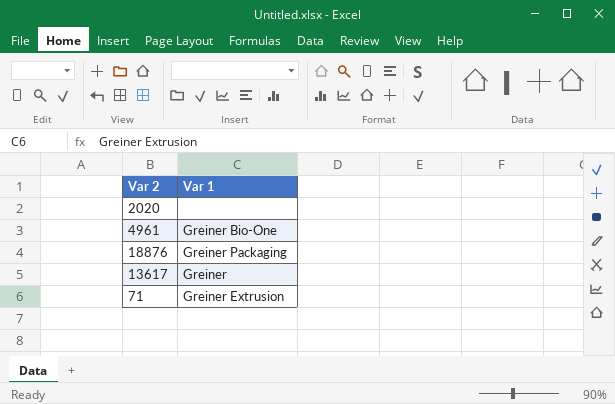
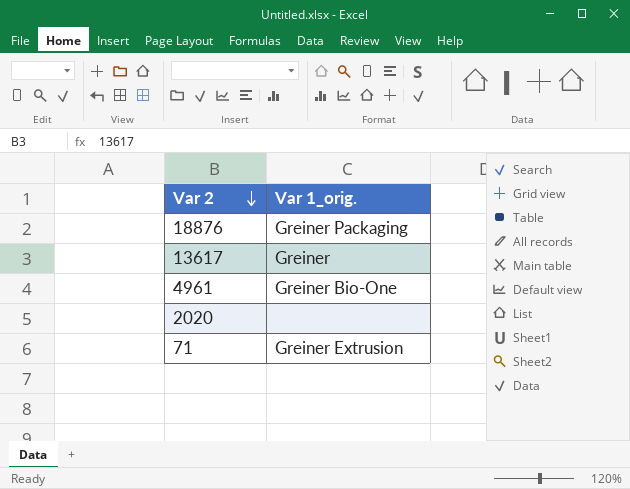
row order: none -> Var 2 descending
column name: Var 1 -> Var 1_orig.

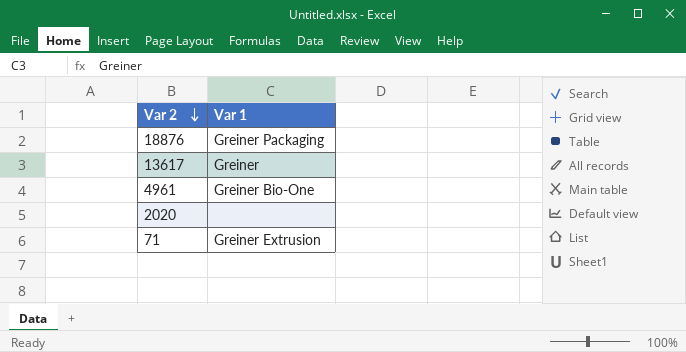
column name: Var 1_orig. -> Var 1

